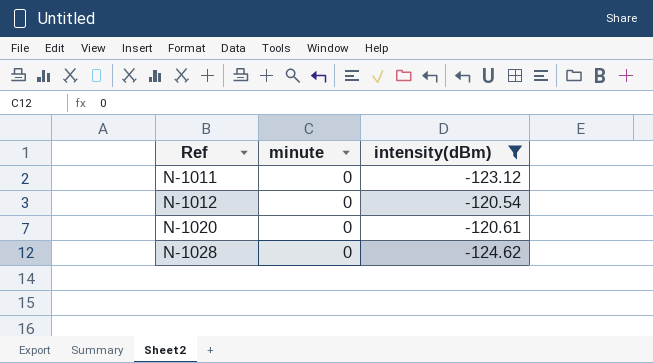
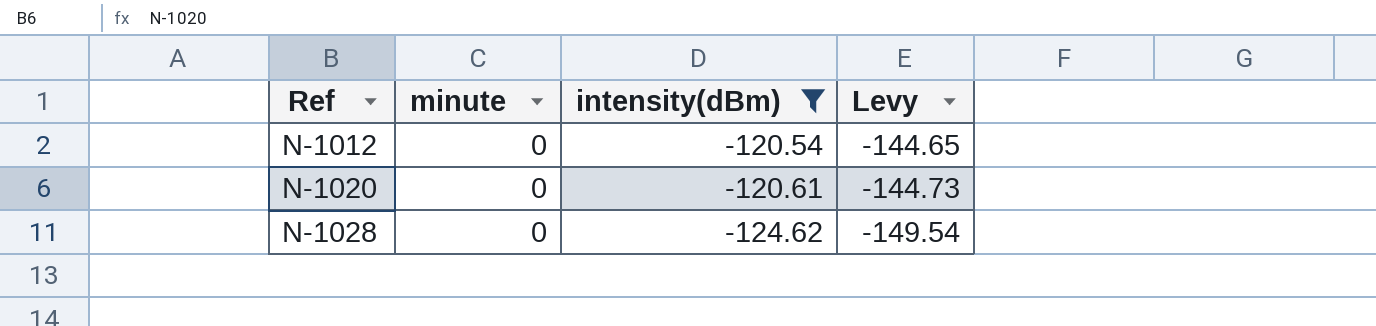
column Levy | formula: none -> [intensity(dBm)] * 1.2
row N-1011: 0 | -123.12 -> none

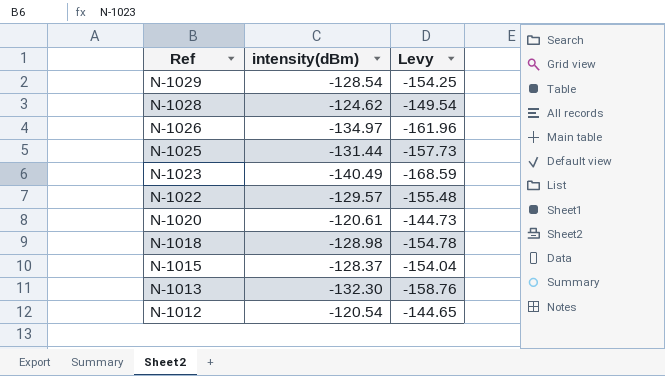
filter: intensity(dBm) >= -124.62 -> none
row order: Ref ascending -> Ref descending
column minute | position: 2 -> none

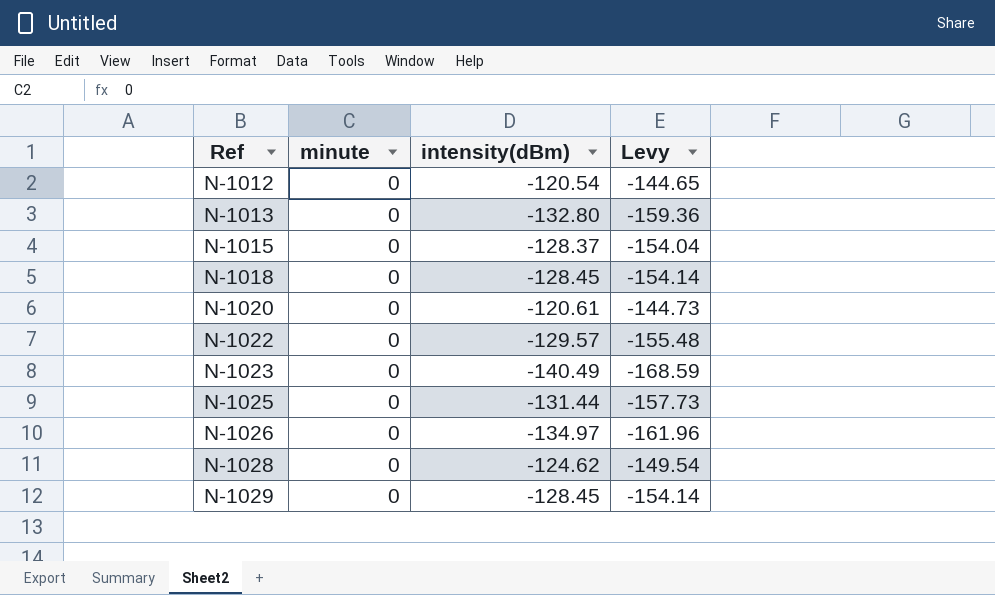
row order: Ref descending -> Ref ascending
column minute | position: none -> 2
N-1013 | intensity(dBm): -132.30 -> -132.80
N-1013 | Levy: -158.76 -> -159.36
N-1018 | intensity(dBm): -128.98 -> -128.45
N-1018 | Levy: -154.78 -> -154.14
N-1029 | intensity(dBm): -128.54 -> -128.45
N-1029 | Levy: -154.25 -> -154.14

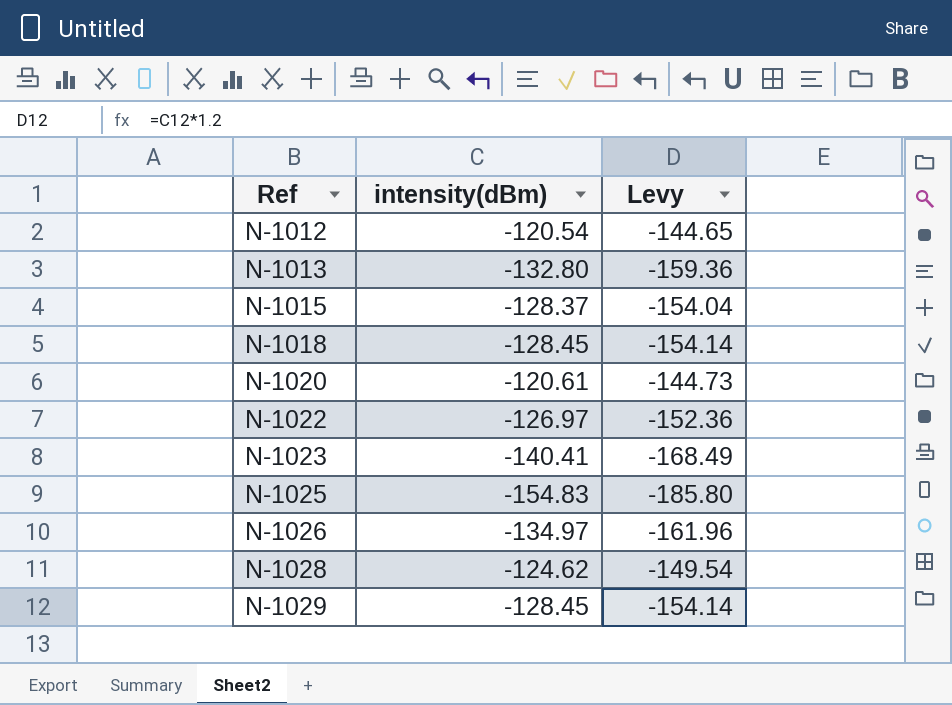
column minute | position: 2 -> none
N-1022 | intensity(dBm): -129.57 -> -126.97
N-1022 | Levy: -155.48 -> -152.36
N-1023 | intensity(dBm): -140.49 -> -140.41
N-1023 | Levy: -168.59 -> -168.49
N-1025 | intensity(dBm): -131.44 -> -154.83
N-1025 | Levy: -157.73 -> -185.80

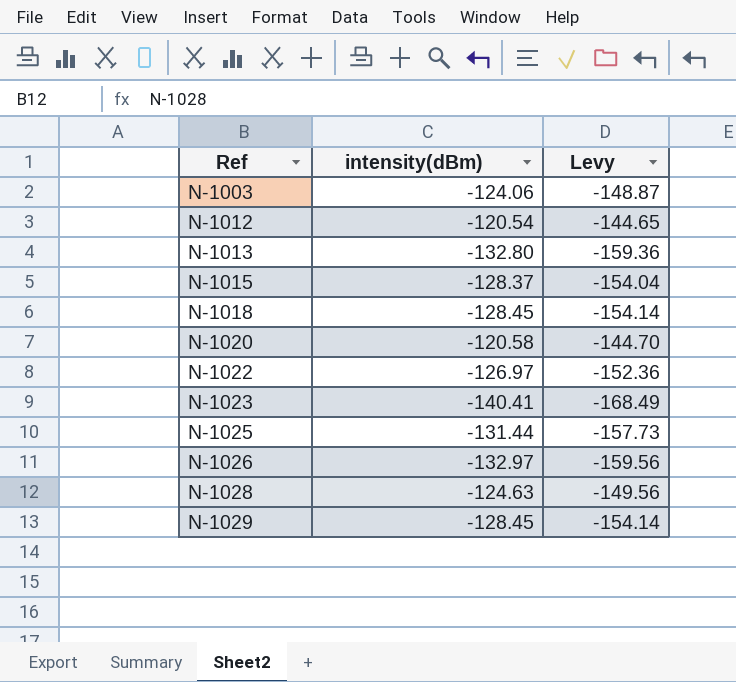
row N-1003: none -> -124.06 | -148.87
N-1020 | intensity(dBm): -120.61 -> -120.58
N-1020 | Levy: -144.73 -> -144.70
N-1025 | intensity(dBm): -154.83 -> -131.44
N-1025 | Levy: -185.80 -> -157.73
N-1026 | intensity(dBm): -134.97 -> -132.97
N-1026 | Levy: -161.96 -> -159.56
N-1028 | intensity(dBm): -124.62 -> -124.63
N-1028 | Levy: -149.54 -> -149.56

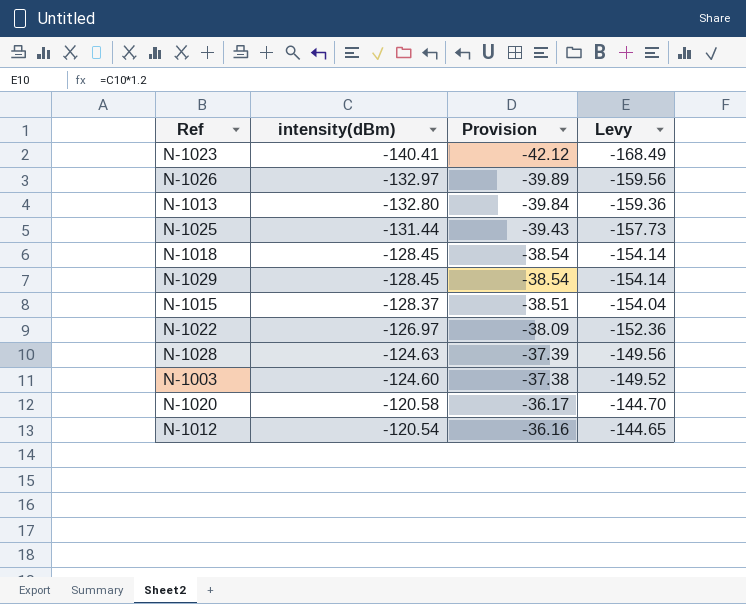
row order: Ref ascending -> intensity(dBm) ascending
column Provision | formula: none -> [intensity(dBm)] * 0.3
N-1003 | intensity(dBm): -124.06 -> -124.60
N-1003 | Levy: -148.87 -> -149.52

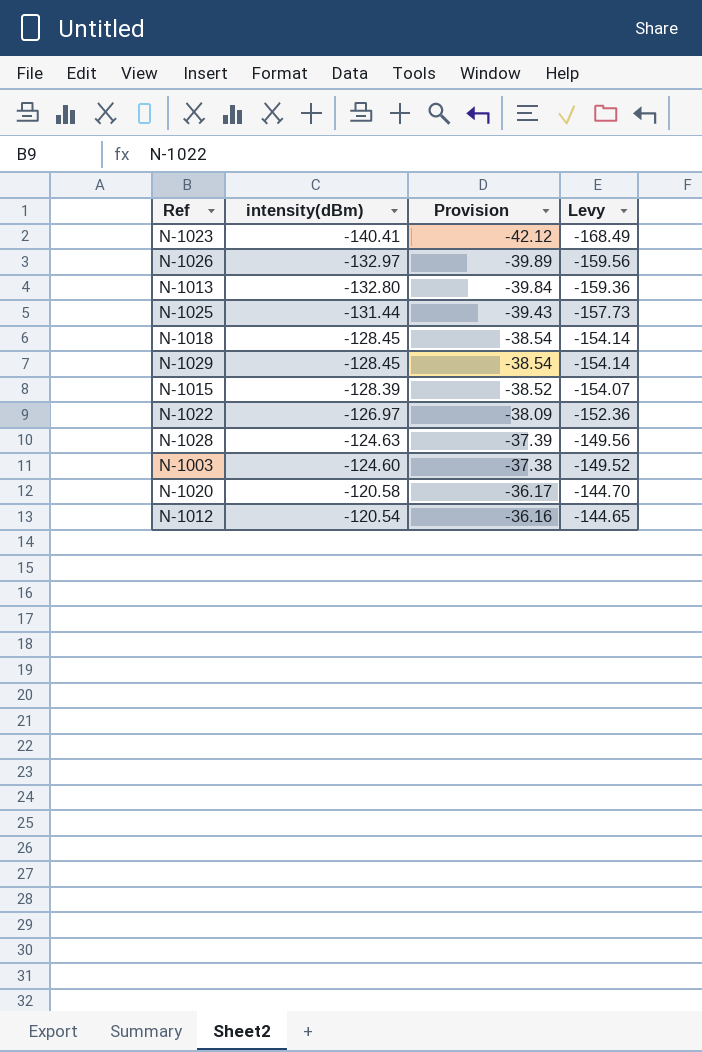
N-1015 | intensity(dBm): -128.37 -> -128.39
N-1015 | Provision: -38.51 -> -38.52
N-1015 | Levy: -154.04 -> -154.07

